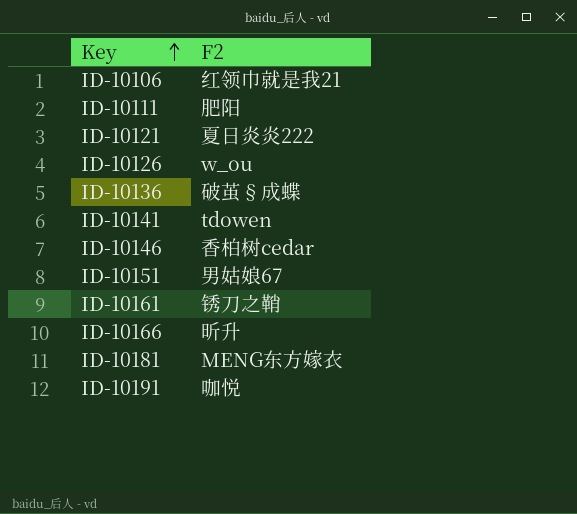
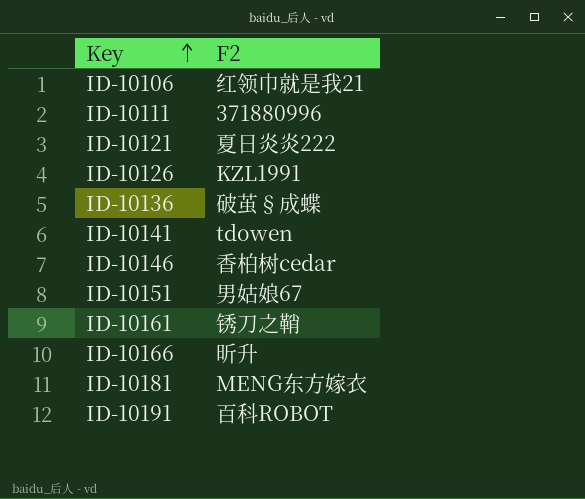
ID-10111 | F2: 肥阳 -> 371880996
ID-10126 | F2: w_ou -> KZL1991
ID-10191 | F2: 咖悦 -> 百科ROBOT

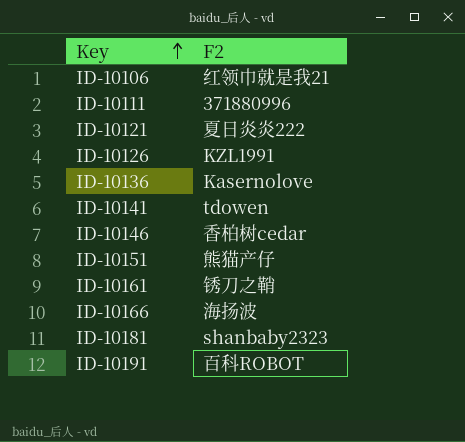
ID-10136 | F2: 破茧§成蝶 -> Kasernolove
ID-10151 | F2: 男姑娘67 -> 熊猫产仔
ID-10166 | F2: 昕升 -> 海扬波
ID-10181 | F2: MENG东方嫁衣 -> shanbaby2323

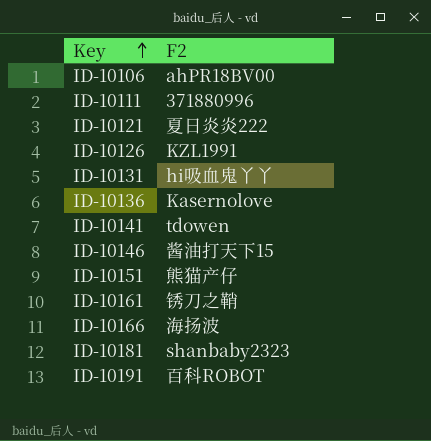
ID-10106 | F2: 红领巾就是我21 -> ahPR18BV00
row ID-10131: none -> hi吸血鬼丫丫
ID-10146 | F2: 香柏树cedar -> 酱油打天下15

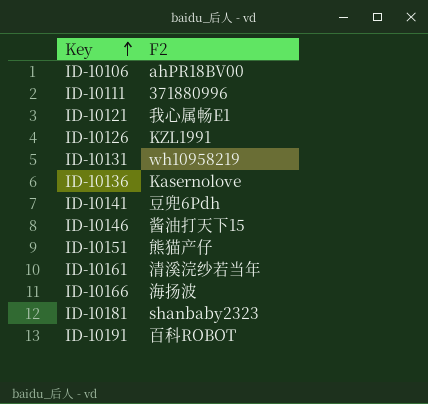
ID-10121 | F2: 夏日炎炎222 -> 我心属畅E1
ID-10131 | F2: hi吸血鬼丫丫 -> wh10958219
ID-10141 | F2: tdowen -> 豆兜6Pdh
ID-10161 | F2: 锈刀之鞘 -> 清溪浣纱若当年

